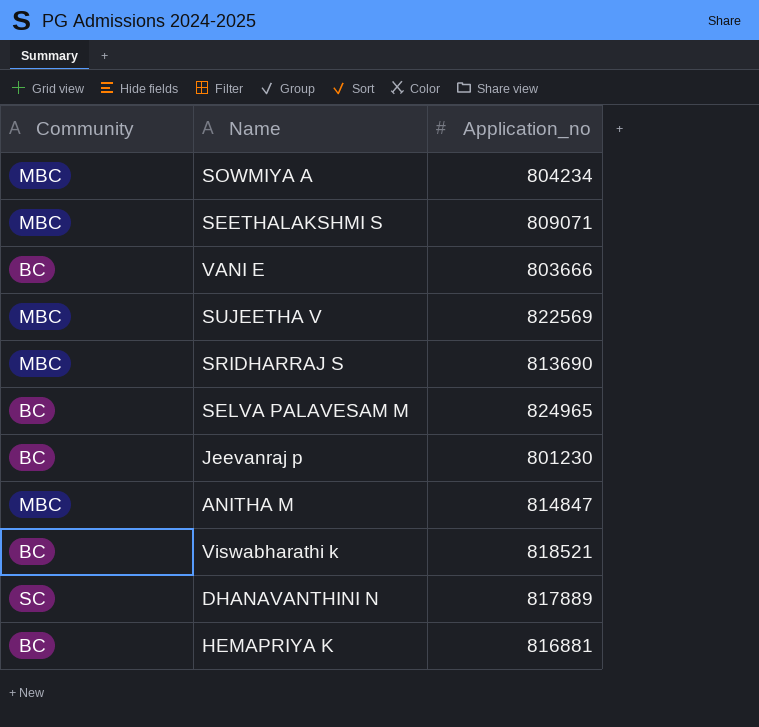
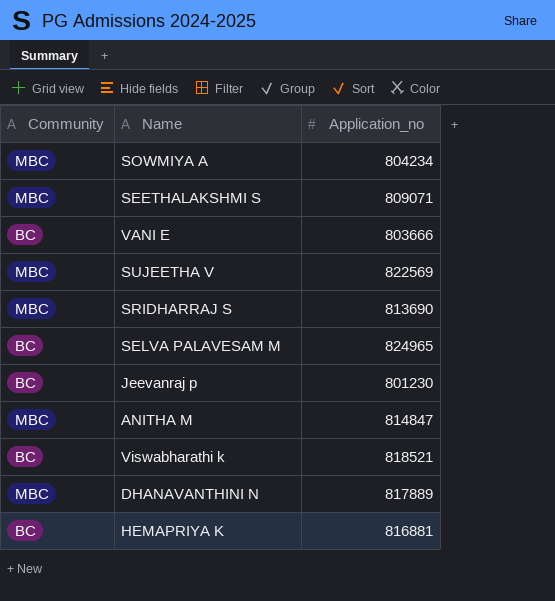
DHANAVANTHINI N | Community: SC -> MBC

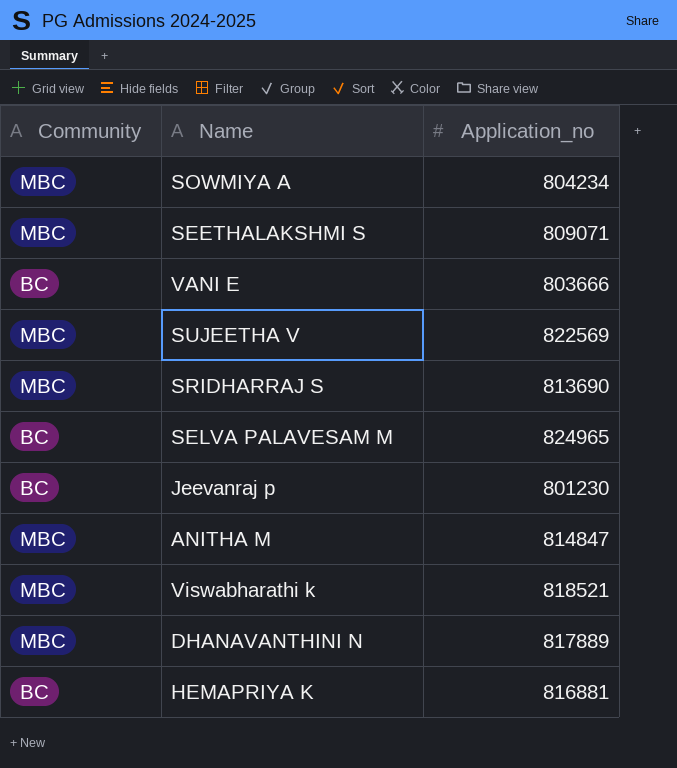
Viswabharathi k | Community: BC -> MBC

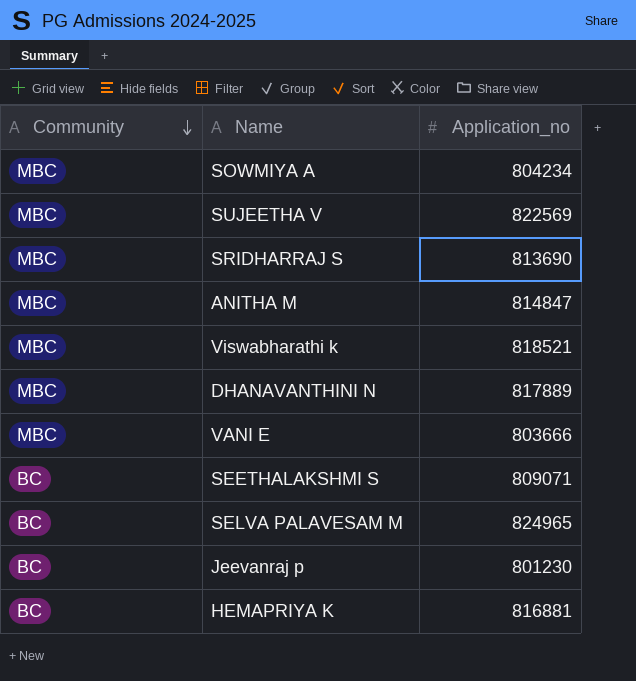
row order: none -> Community descending
VANI E | Community: BC -> MBC
SEETHALAKSHMI S | Community: MBC -> BC

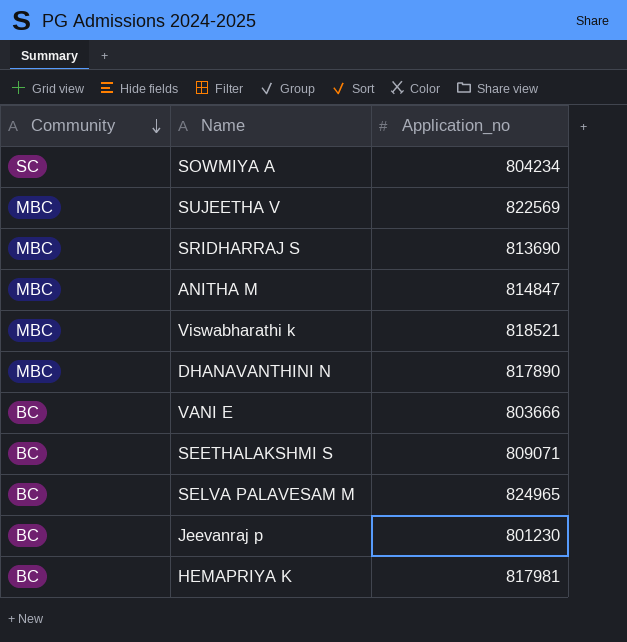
SOWMIYA A | Community: MBC -> SC
DHANAVANTHINI N | Application_no: 817889 -> 817890
VANI E | Community: MBC -> BC
HEMAPRIYA K | Application_no: 816881 -> 817981

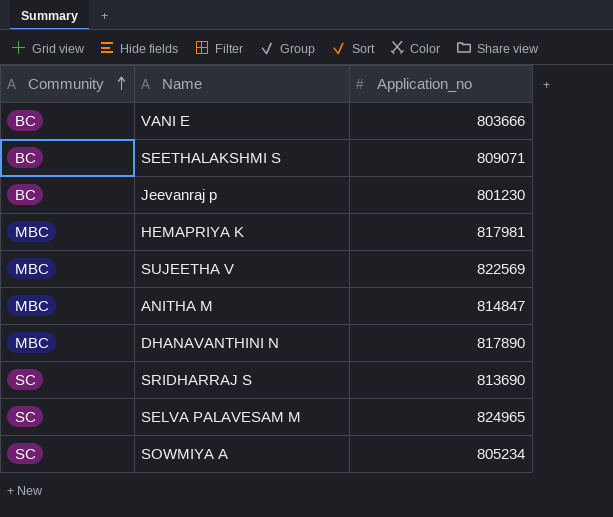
row order: Community descending -> Community ascending
row Viswabharathi k: MBC | 818521 -> none
HEMAPRIYA K | Community: BC -> MBC
SRIDHARRAJ S | Community: MBC -> SC
SELVA PALAVESAM M | Community: BC -> SC
SOWMIYA A | Application_no: 804234 -> 805234

